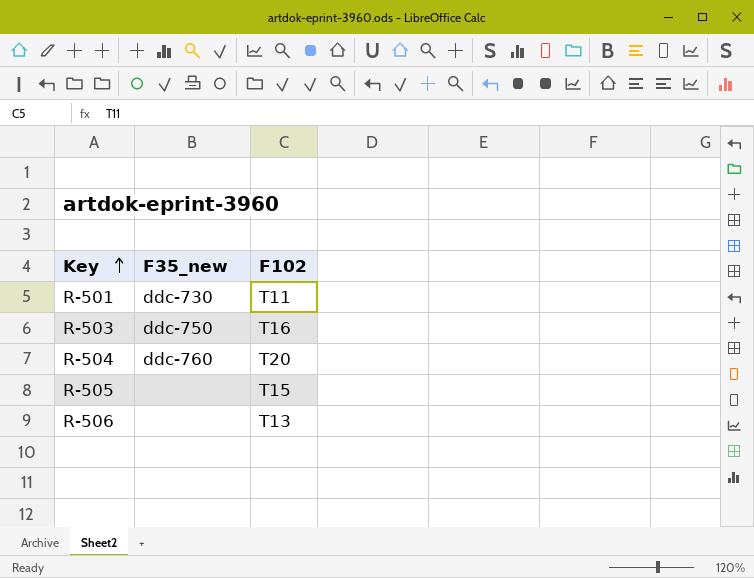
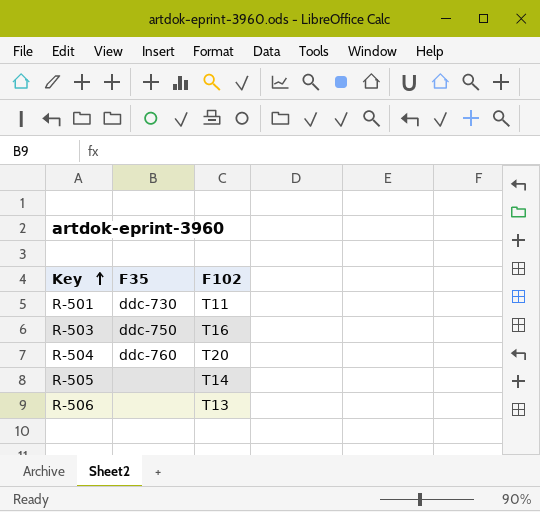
column name: F35_new -> F35
R-505 | F102: T15 -> T14

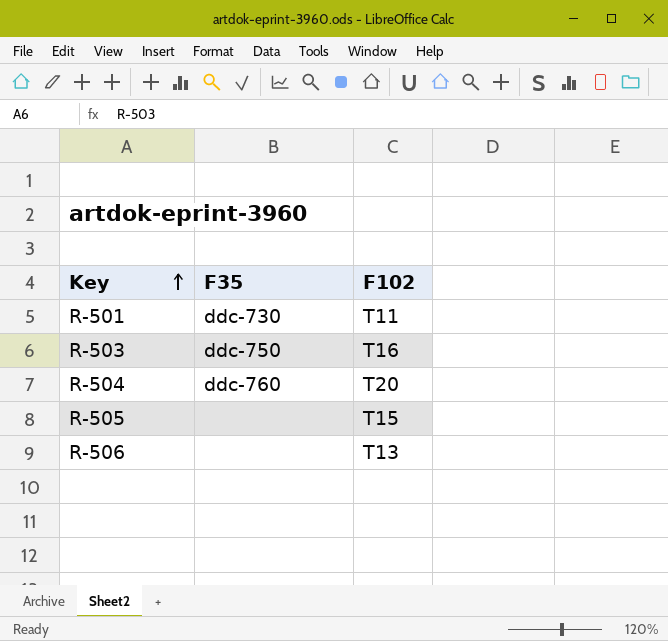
R-505 | F102: T14 -> T15

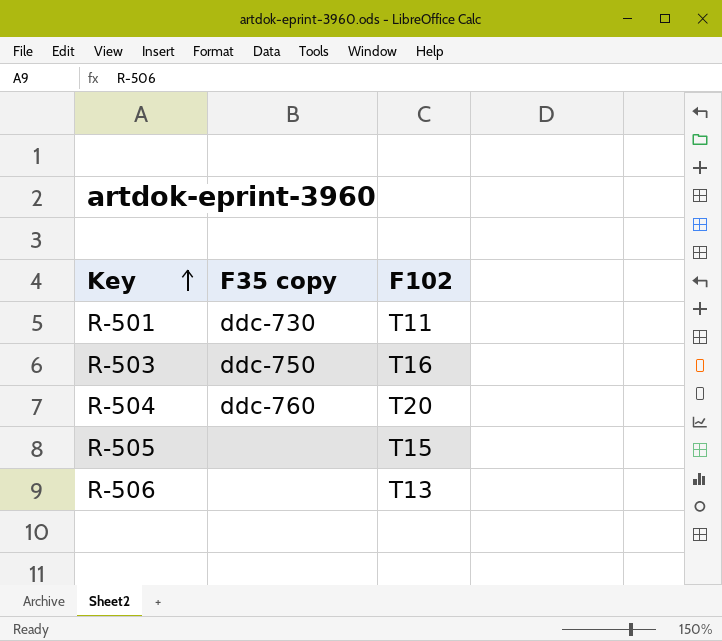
column name: F35 -> F35 copy

